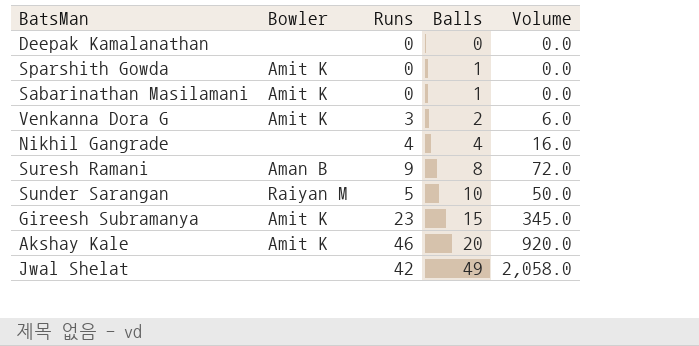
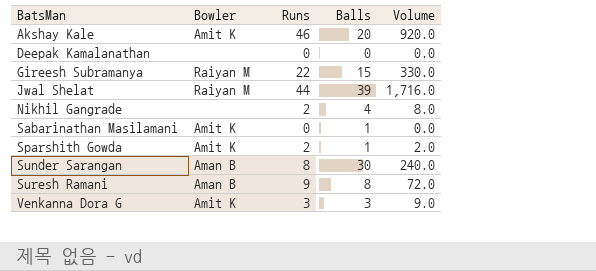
row order: Balls ascending -> BatsMan ascending
Gireesh Subramanya | Bowler: Amit K -> Raiyan M
Gireesh Subramanya | Runs: 23 -> 22
Gireesh Subramanya | Volume: 345.0 -> 330.0
Jwal Shelat | Bowler: none -> Raiyan M
Jwal Shelat | Runs: 42 -> 44
Jwal Shelat | Balls: 49 -> 39
Jwal Shelat | Volume: 2,058.0 -> 1,716.0
Nikhil Gangrade | Runs: 4 -> 2
Nikhil Gangrade | Volume: 16.0 -> 8.0
Sparshith Gowda | Runs: 0 -> 2
Sparshith Gowda | Volume: 0.0 -> 2.0
Sunder Sarangan | Bowler: Raiyan M -> Aman B
Sunder Sarangan | Runs: 5 -> 8
Sunder Sarangan | Balls: 10 -> 30
Sunder Sarangan | Volume: 50.0 -> 240.0
Venkanna Dora G | Balls: 2 -> 3
Venkanna Dora G | Volume: 6.0 -> 9.0

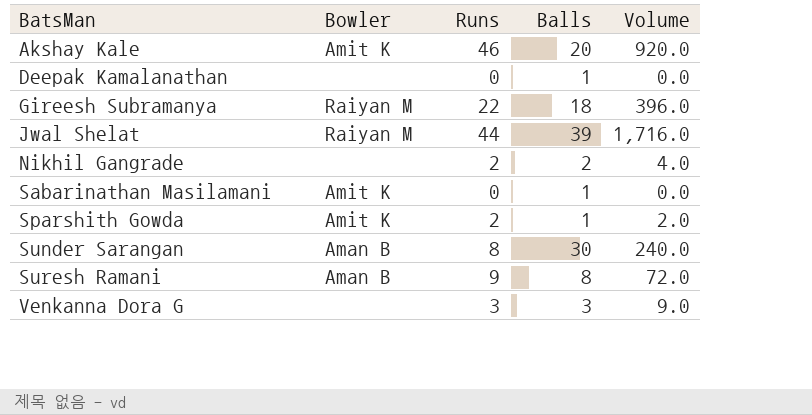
Deepak Kamalanathan | Balls: 0 -> 1
Gireesh Subramanya | Balls: 15 -> 18
Gireesh Subramanya | Volume: 330.0 -> 396.0
Nikhil Gangrade | Balls: 4 -> 2
Nikhil Gangrade | Volume: 8.0 -> 4.0
Venkanna Dora G | Bowler: Amit K -> none

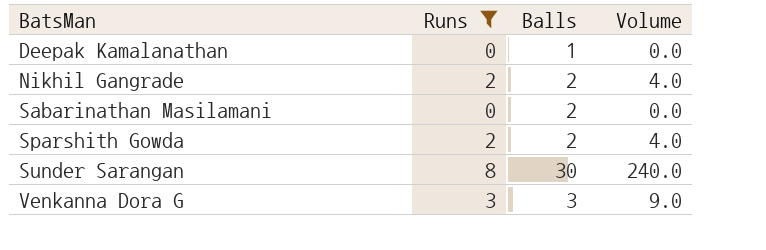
filter: none -> Runs <= 8
column Bowler | position: 2 -> none
Sabarinathan Masilamani | Balls: 1 -> 2
Sparshith Gowda | Balls: 1 -> 2
Sparshith Gowda | Volume: 2.0 -> 4.0

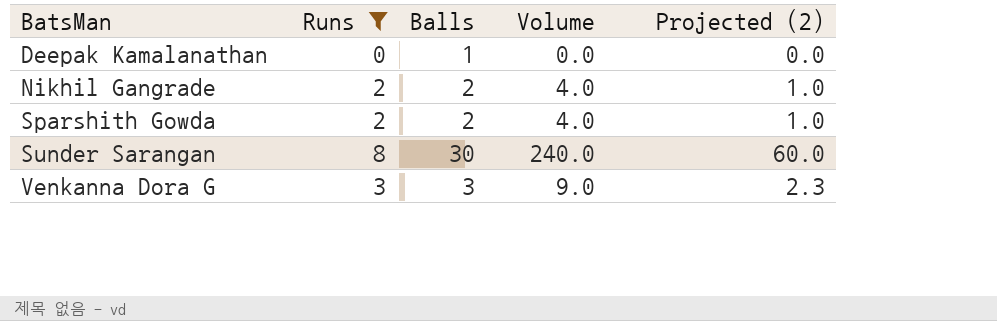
column Projected (2) | formula: none -> [Volume] * 0.25
row Sabarinathan Masilamani: 0 | 2 | 0.0 -> none

